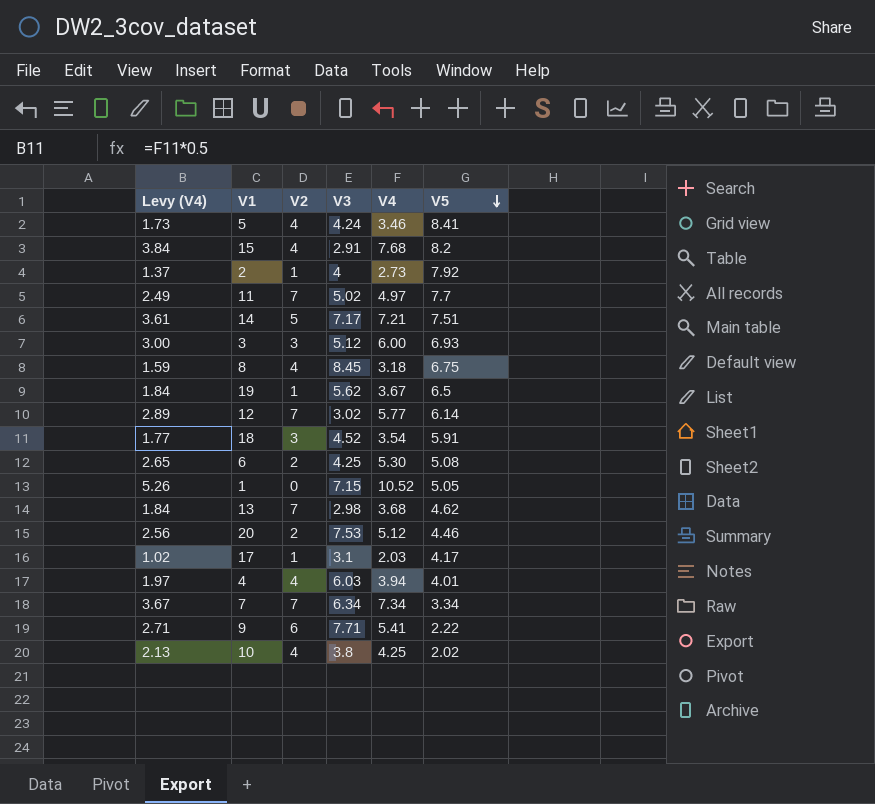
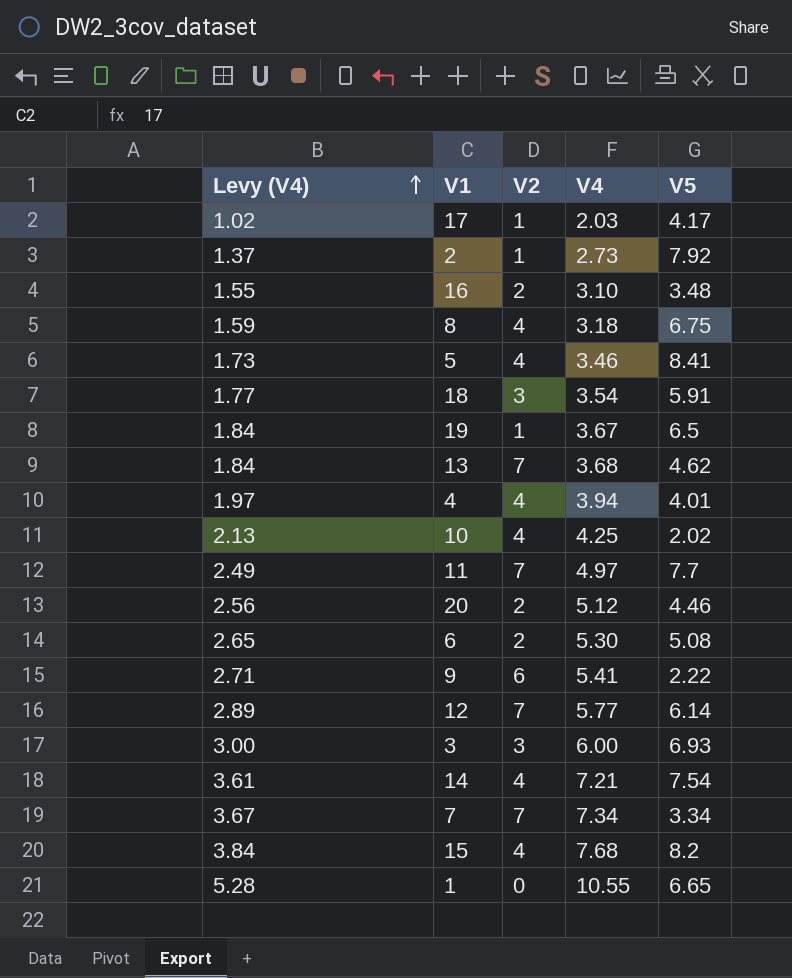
row order: V5 descending -> Levy (V4) ascending
column V3 | position: 4 -> none
row 16: none -> 1.55 | 2 | 3.10 | 3.48
14 | V2: 5 -> 4
14 | V5: 7.51 -> 7.54
1 | Levy (V4): 5.26 -> 5.28
1 | V4: 10.52 -> 10.55
1 | V5: 5.05 -> 6.65

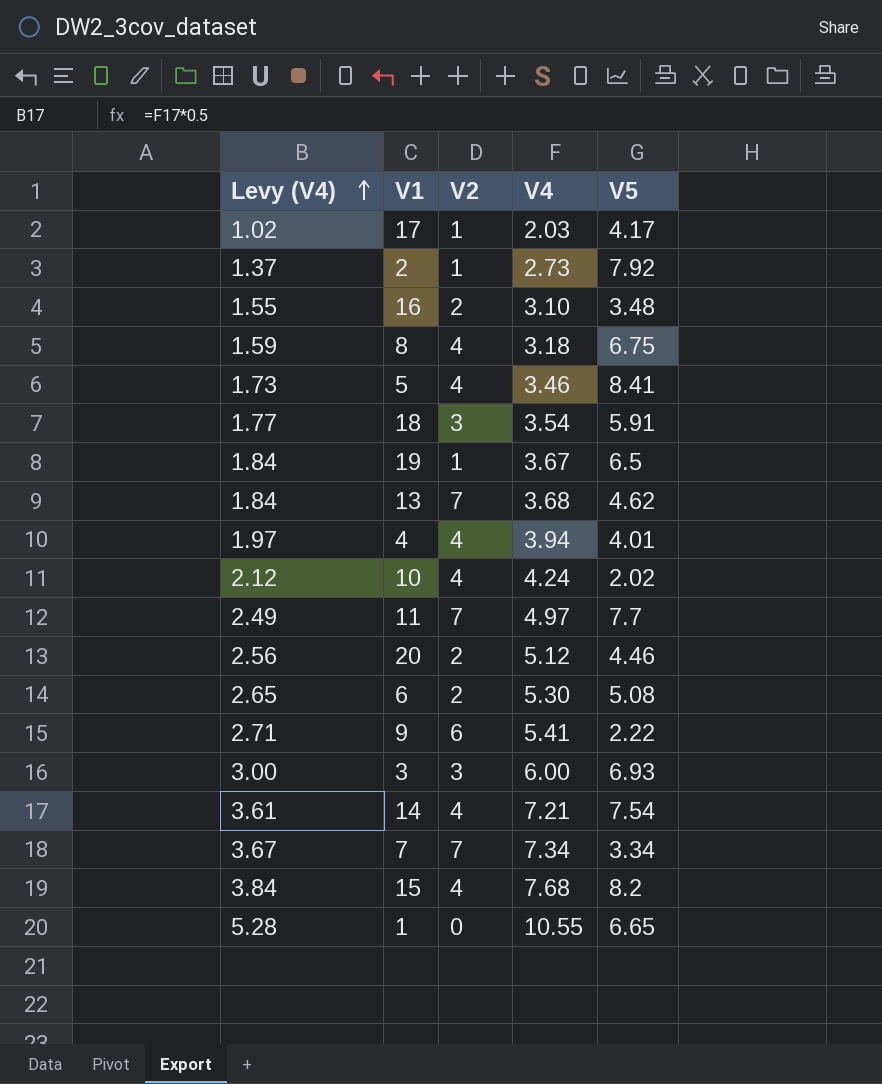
row 12: 2.89 | 7 | 5.77 | 6.14 -> none
10 | Levy (V4): 2.13 -> 2.12
10 | V4: 4.25 -> 4.24

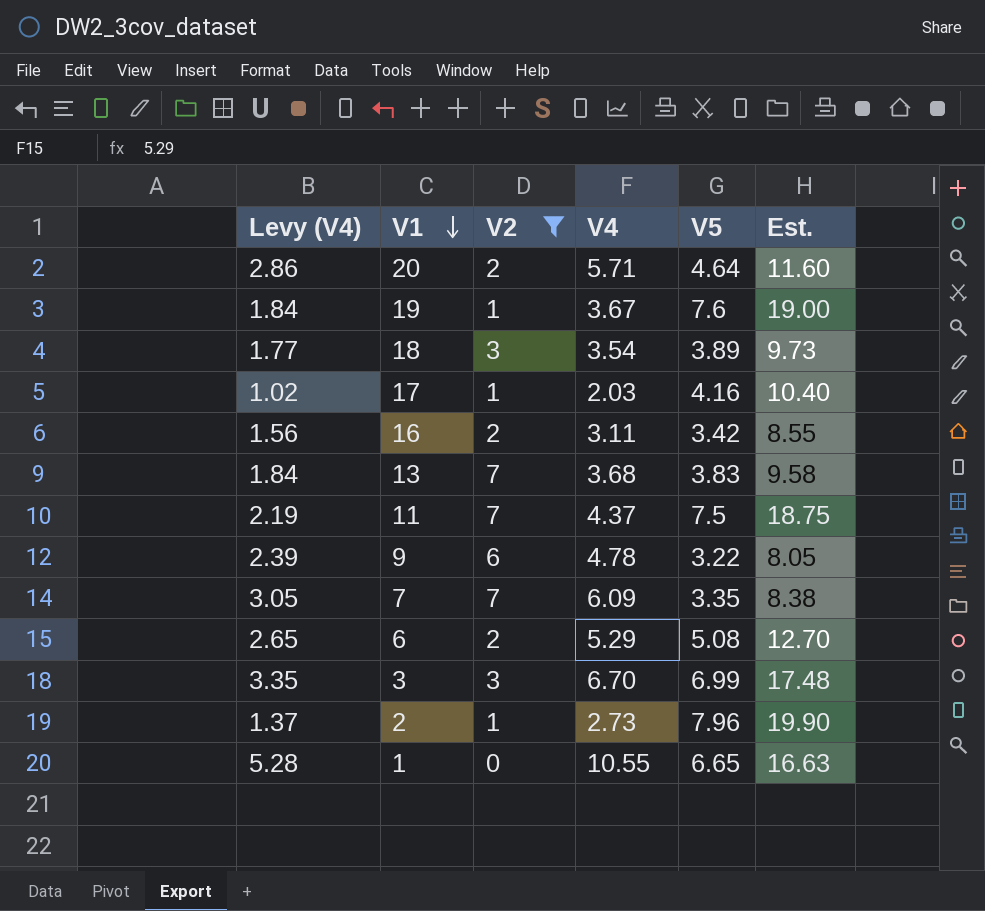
filter: none -> V2 != 4
row order: Levy (V4) ascending -> V1 descending
column Est. | formula: none -> [V5] * 2.5
20 | Levy (V4): 2.56 -> 2.86
20 | V4: 5.12 -> 5.71
20 | V5: 4.46 -> 4.64
19 | V5: 6.5 -> 7.6
18 | V5: 5.91 -> 3.89
17 | V5: 4.17 -> 4.16
16 | Levy (V4): 1.55 -> 1.56
16 | V4: 3.10 -> 3.11
16 | V5: 3.48 -> 3.42
13 | V5: 4.62 -> 3.83
11 | Levy (V4): 2.49 -> 2.19
11 | V4: 4.97 -> 4.37
11 | V5: 7.7 -> 7.5
9 | Levy (V4): 2.71 -> 2.39
9 | V4: 5.41 -> 4.78
9 | V5: 2.22 -> 3.22
7 | Levy (V4): 3.67 -> 3.05
7 | V4: 7.34 -> 6.09
7 | V5: 3.34 -> 3.35
6 | V4: 5.30 -> 5.29
3 | Levy (V4): 3.00 -> 3.35
3 | V4: 6.00 -> 6.70
3 | V5: 6.93 -> 6.99
2 | V5: 7.92 -> 7.96

